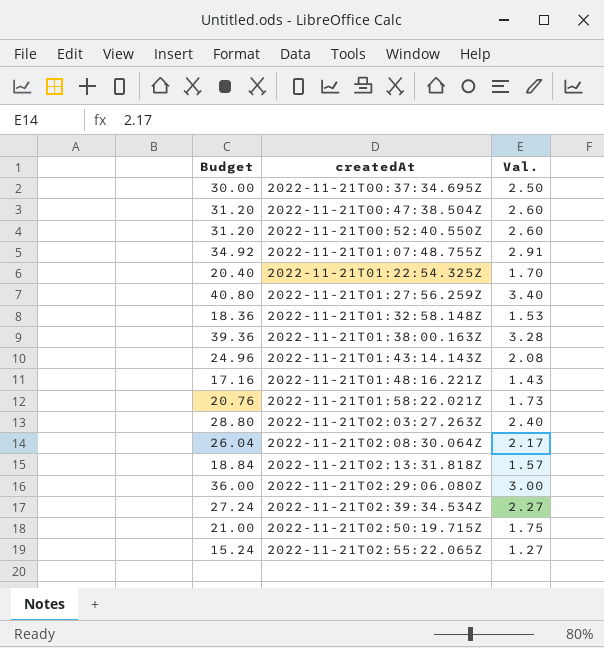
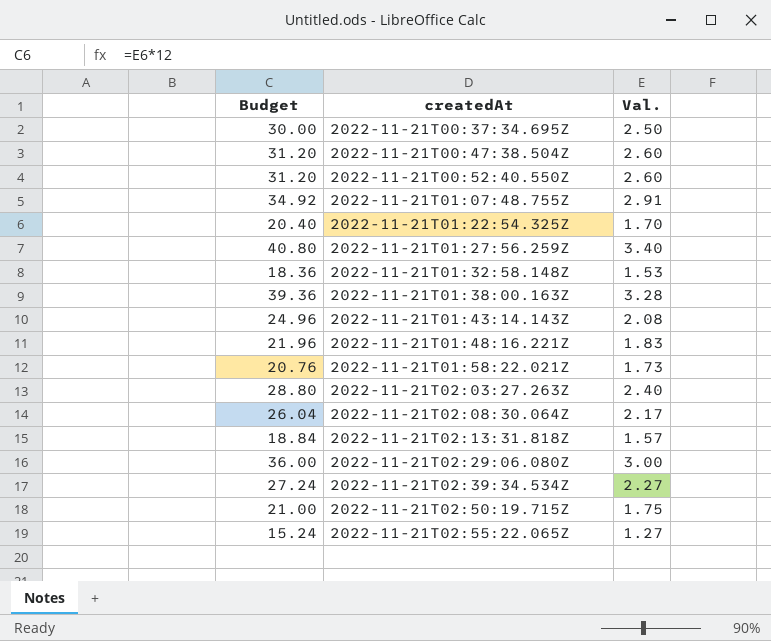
2022-11-21T01:48:16.221Z | Budget: 17.16 -> 21.96
2022-11-21T01:48:16.221Z | Val.: 1.43 -> 1.83

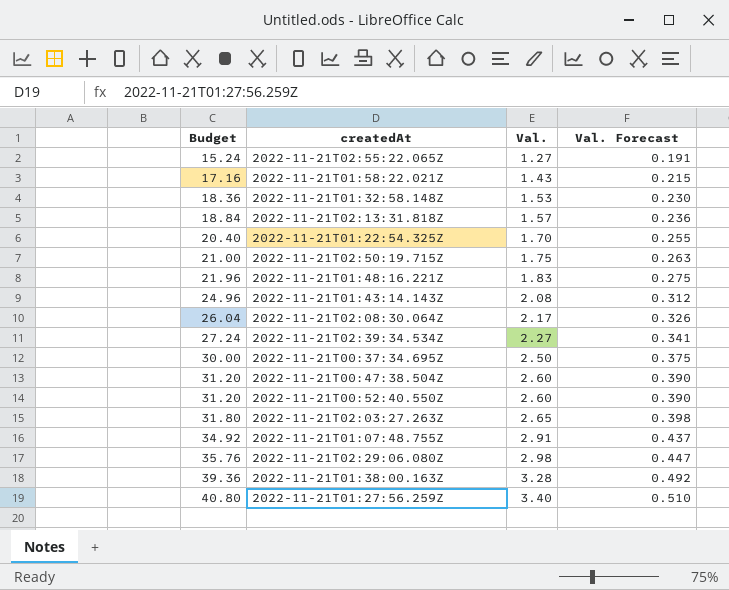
row order: createdAt ascending -> Budget ascending
column Val. Forecast | formula: none -> [Val.] * 0.15
2022-11-21T01:58:22.021Z | Budget: 20.76 -> 17.16
2022-11-21T01:58:22.021Z | Val.: 1.73 -> 1.43
2022-11-21T02:03:27.263Z | Budget: 28.80 -> 31.80
2022-11-21T02:03:27.263Z | Val.: 2.40 -> 2.65
2022-11-21T02:29:06.080Z | Budget: 36.00 -> 35.76
2022-11-21T02:29:06.080Z | Val.: 3.00 -> 2.98

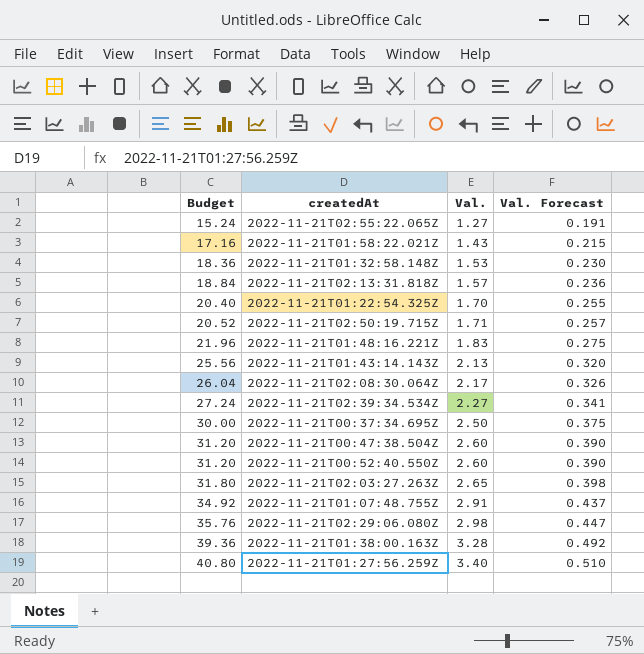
2022-11-21T02:50:19.715Z | Budget: 21.00 -> 20.52
2022-11-21T02:50:19.715Z | Val.: 1.75 -> 1.71
2022-11-21T02:50:19.715Z | Val. Forecast: 0.263 -> 0.257
2022-11-21T01:43:14.143Z | Budget: 24.96 -> 25.56
2022-11-21T01:43:14.143Z | Val.: 2.08 -> 2.13
2022-11-21T01:43:14.143Z | Val. Forecast: 0.312 -> 0.320

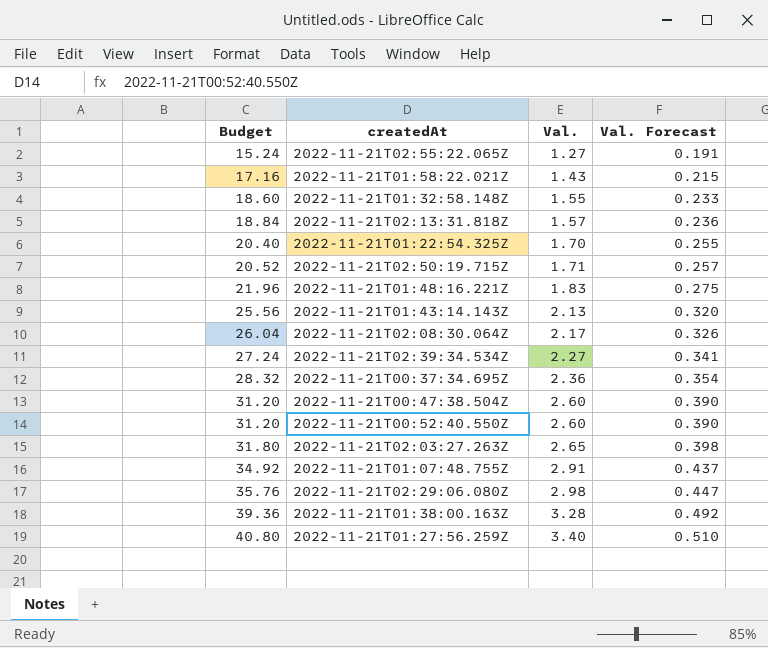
2022-11-21T01:32:58.148Z | Budget: 18.36 -> 18.60
2022-11-21T01:32:58.148Z | Val.: 1.53 -> 1.55
2022-11-21T01:32:58.148Z | Val. Forecast: 0.230 -> 0.233
2022-11-21T00:37:34.695Z | Budget: 30.00 -> 28.32
2022-11-21T00:37:34.695Z | Val.: 2.50 -> 2.36
2022-11-21T00:37:34.695Z | Val. Forecast: 0.375 -> 0.354

